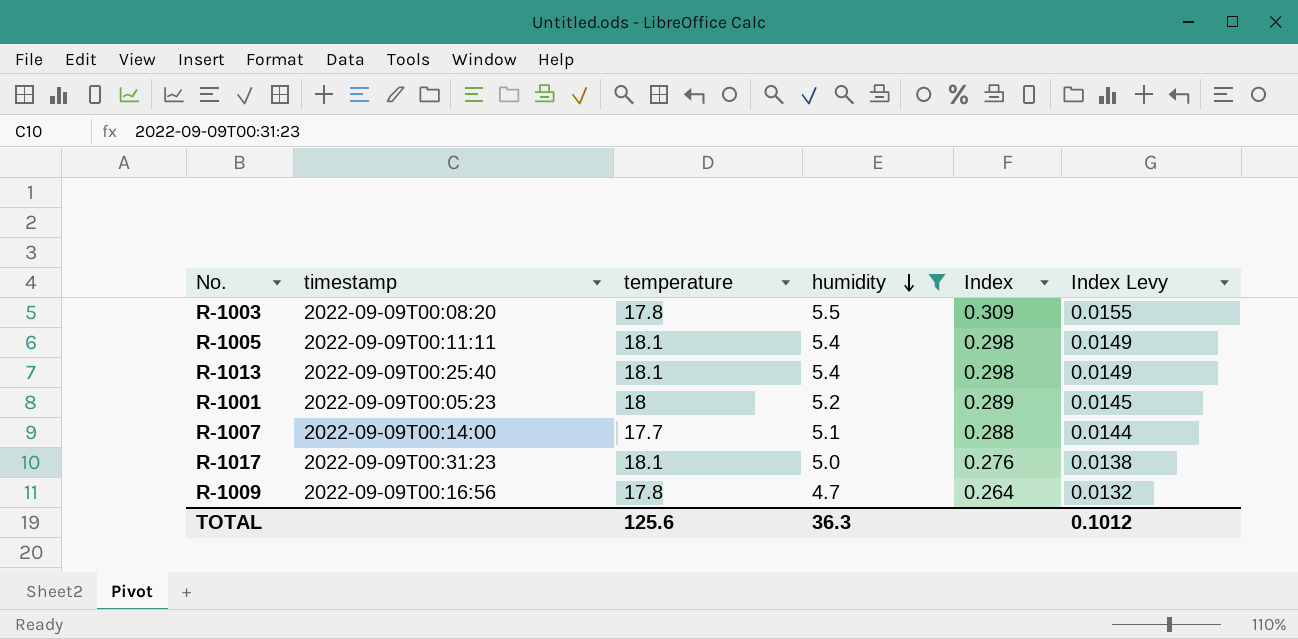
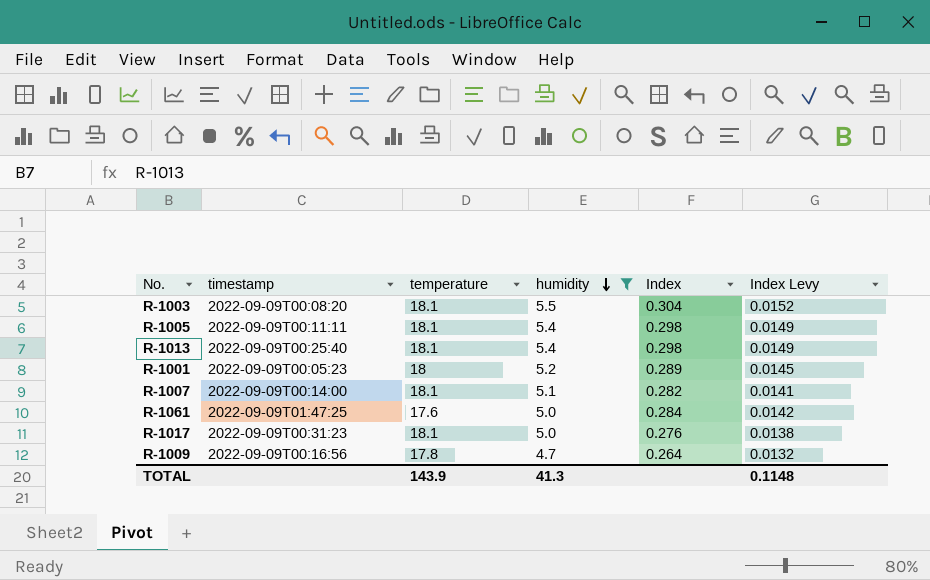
R-1003 | temperature: 17.8 -> 18.1
R-1003 | Index: 0.309 -> 0.304
R-1003 | Index Levy: 0.0155 -> 0.0152
R-1007 | temperature: 17.7 -> 18.1
R-1007 | Index: 0.288 -> 0.282
R-1007 | Index Levy: 0.0144 -> 0.0141
row R-1061: none -> 2022-09-09T01:47:25 | 17.6 | 5.0 | 0.284 | 0.0142
TOTAL | temperature: 125.6 -> 143.9
TOTAL | humidity: 36.3 -> 41.3
TOTAL | Index Levy: 0.1012 -> 0.1148

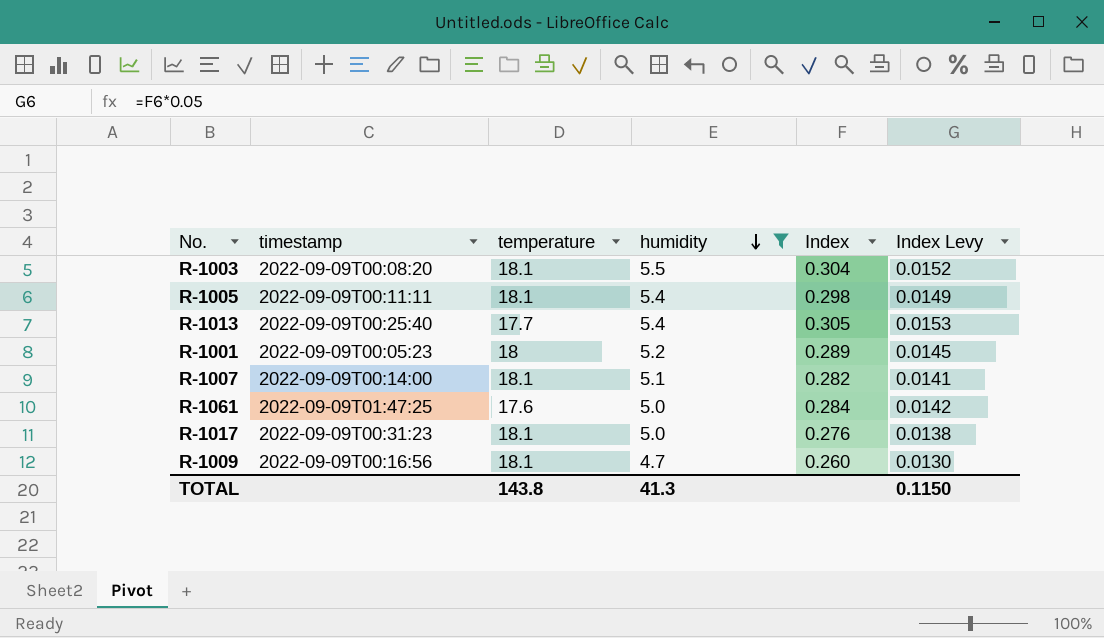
R-1013 | temperature: 18.1 -> 17.7
R-1013 | Index: 0.298 -> 0.305
R-1013 | Index Levy: 0.0149 -> 0.0153
R-1009 | temperature: 17.8 -> 18.1
R-1009 | Index: 0.264 -> 0.260
R-1009 | Index Levy: 0.0132 -> 0.0130
TOTAL | temperature: 143.9 -> 143.8
TOTAL | Index Levy: 0.1148 -> 0.1150

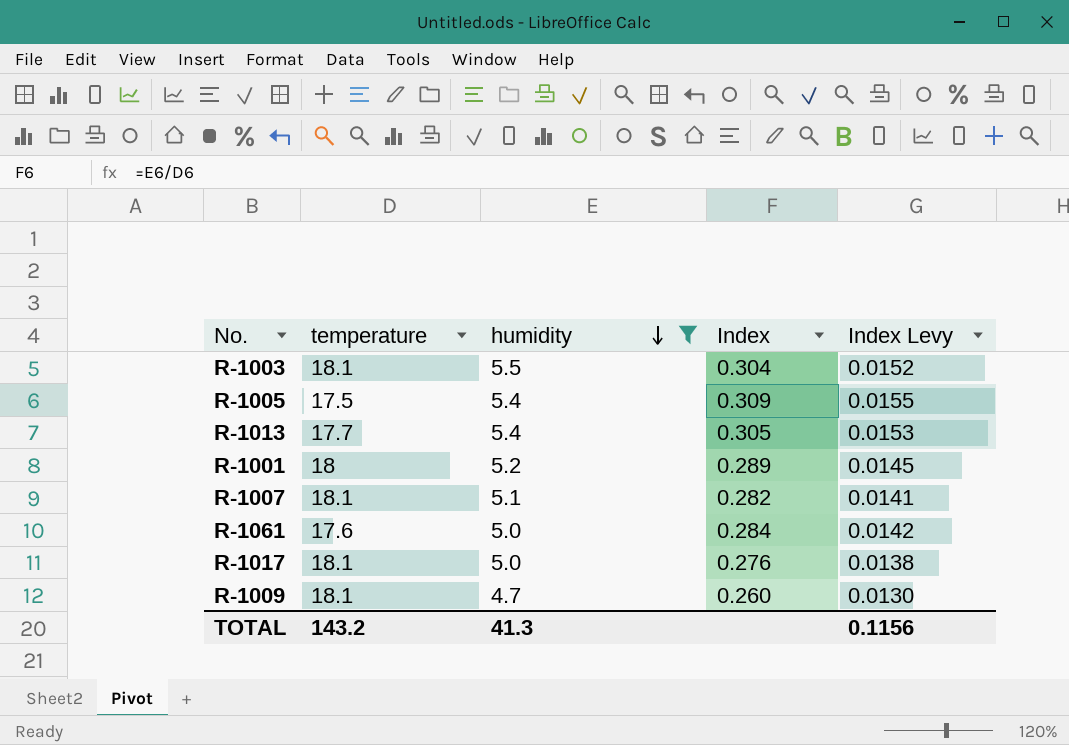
column timestamp | position: 2 -> none
R-1005 | temperature: 18.1 -> 17.5
R-1005 | Index: 0.298 -> 0.309
R-1005 | Index Levy: 0.0149 -> 0.0155
TOTAL | temperature: 143.8 -> 143.2
TOTAL | Index Levy: 0.1150 -> 0.1156

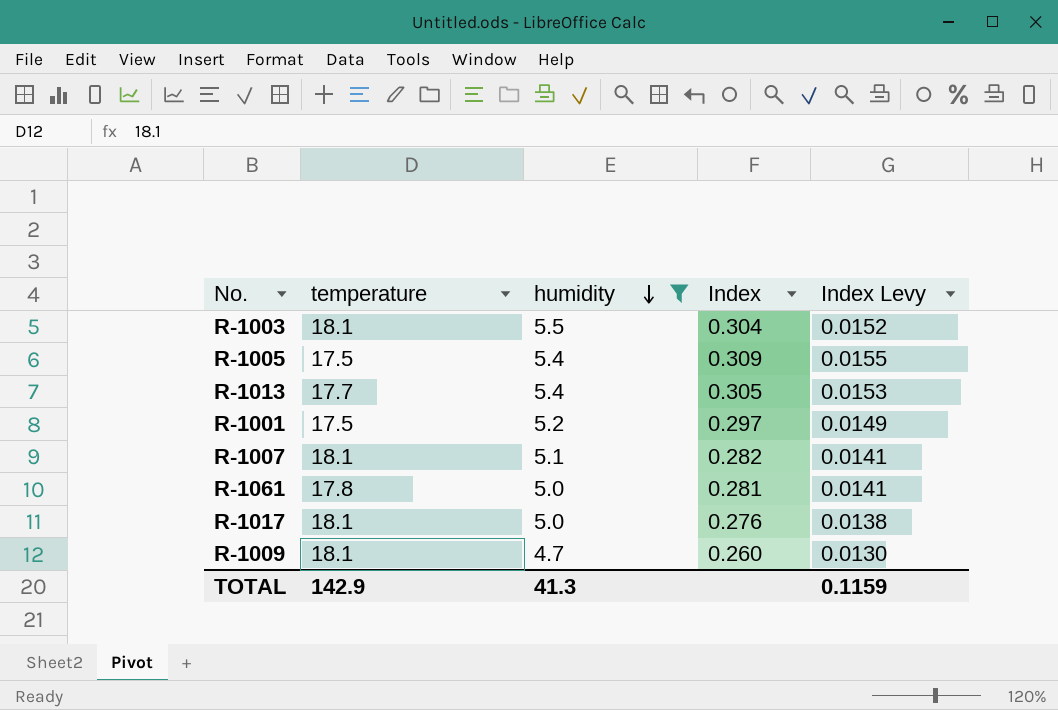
R-1001 | temperature: 18 -> 17.5
R-1001 | Index: 0.289 -> 0.297
R-1001 | Index Levy: 0.0145 -> 0.0149
R-1061 | temperature: 17.6 -> 17.8
R-1061 | Index: 0.284 -> 0.281
R-1061 | Index Levy: 0.0142 -> 0.0141
TOTAL | temperature: 143.2 -> 142.9
TOTAL | Index Levy: 0.1156 -> 0.1159

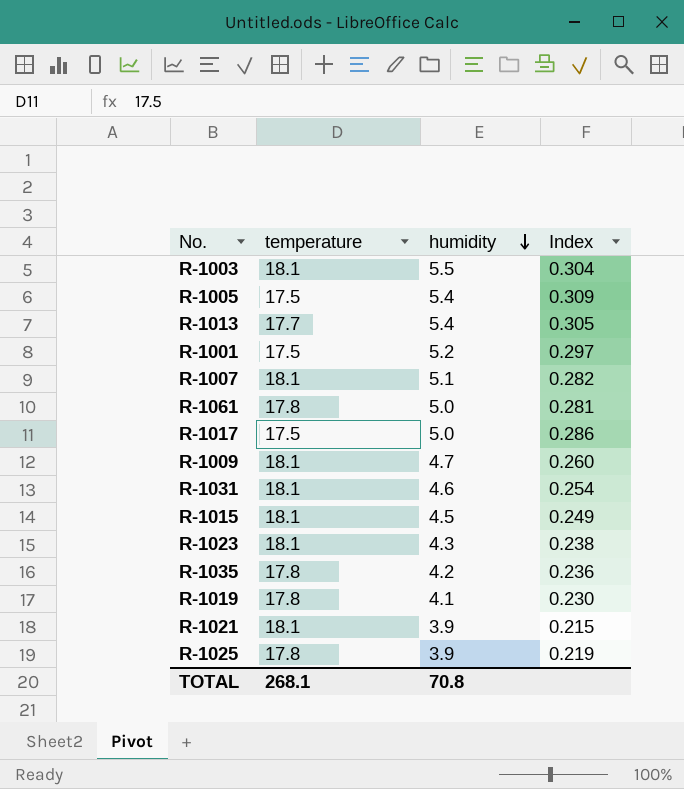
filter: humidity >= 4.7 -> none
column Index Levy | formula: [Index] * 0.05 -> none
R-1017 | temperature: 18.1 -> 17.5
R-1017 | Index: 0.276 -> 0.286
TOTAL | temperature: 142.9 -> 268.1
TOTAL | humidity: 41.3 -> 70.8

